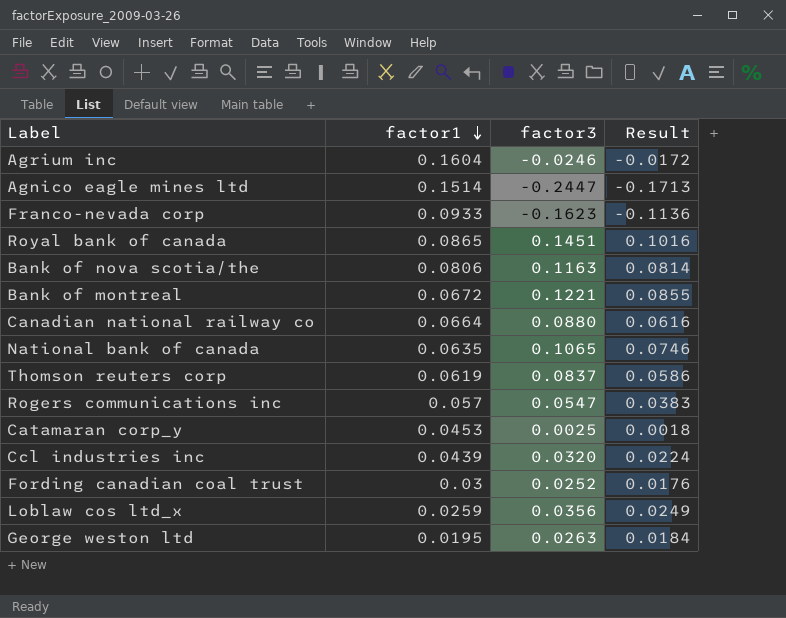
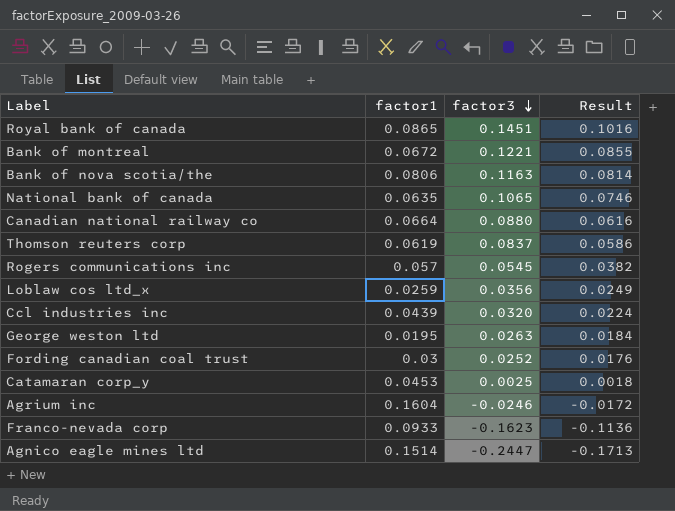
row order: factor1 descending -> factor3 descending
Rogers communications inc | factor3: 0.0547 -> 0.0545
Rogers communications inc | Result: 0.0383 -> 0.0382

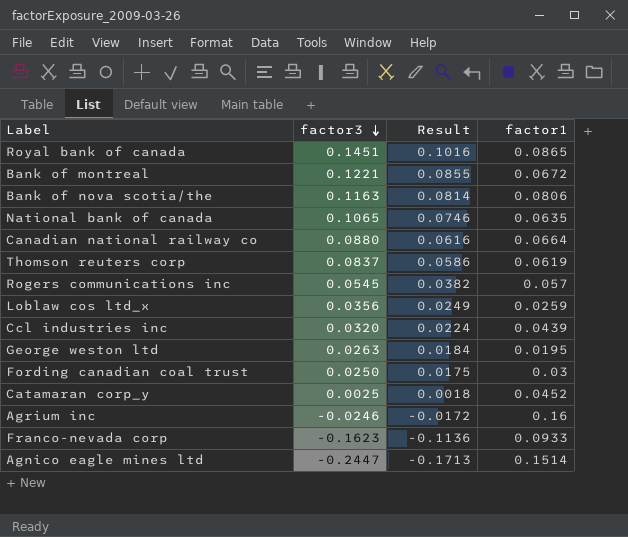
column factor1 | position: 2 -> 4
Fording canadian coal trust | factor3: 0.0252 -> 0.0250
Fording canadian coal trust | Result: 0.0176 -> 0.0175
Catamaran corp_y | factor1: 0.0453 -> 0.0452
Agrium inc | factor1: 0.1604 -> 0.16

